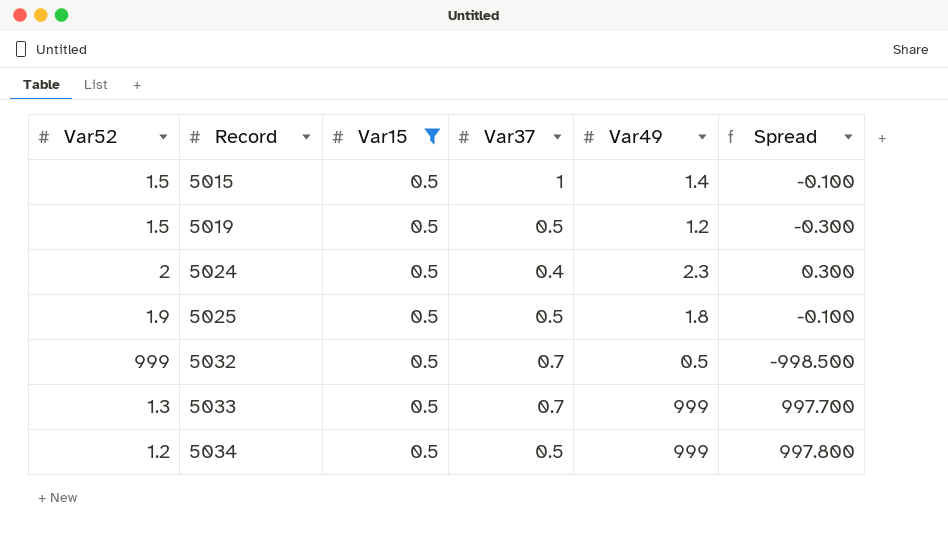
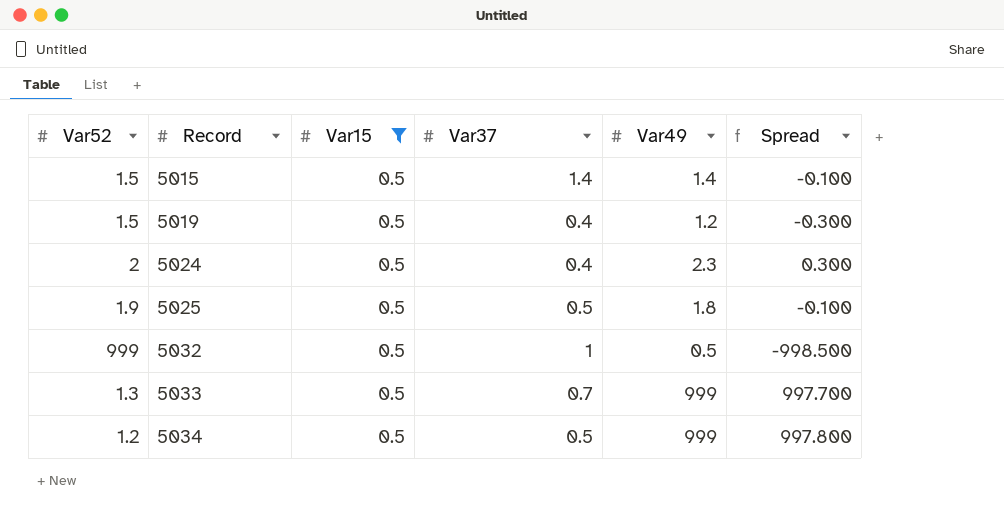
5015 | Var37: 1 -> 1.4
5019 | Var37: 0.5 -> 0.4
5032 | Var37: 0.7 -> 1

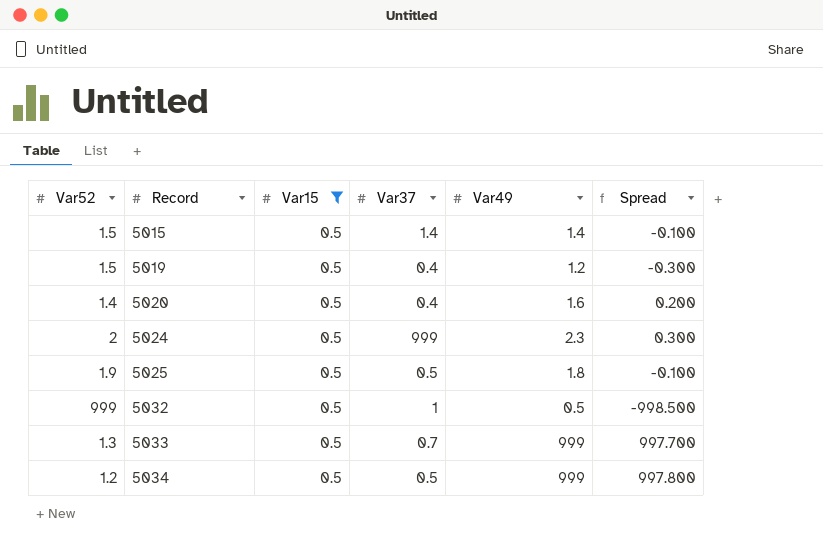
row 5020: none -> 1.4 | 0.5 | 0.4 | 1.6 | 0.200
5024 | Var37: 0.4 -> 999

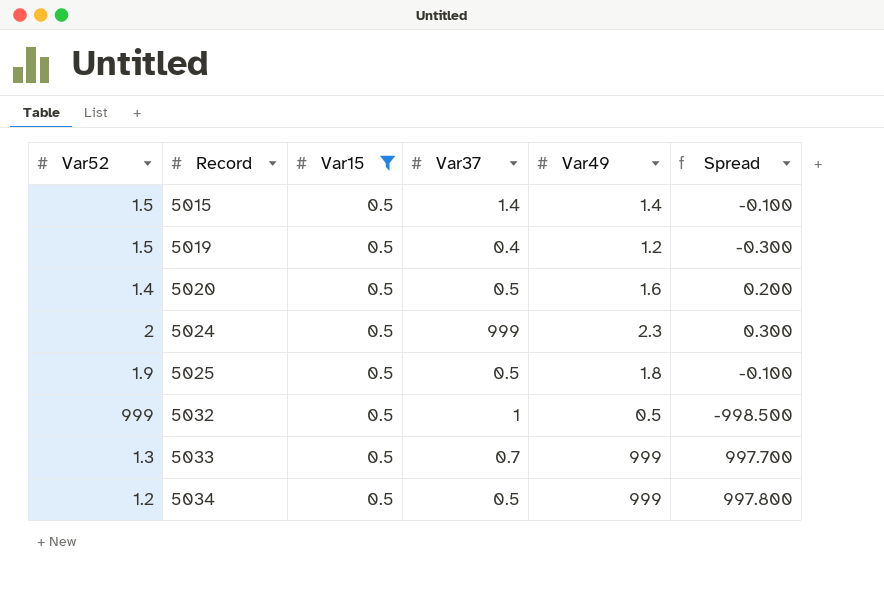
5020 | Var37: 0.4 -> 0.5

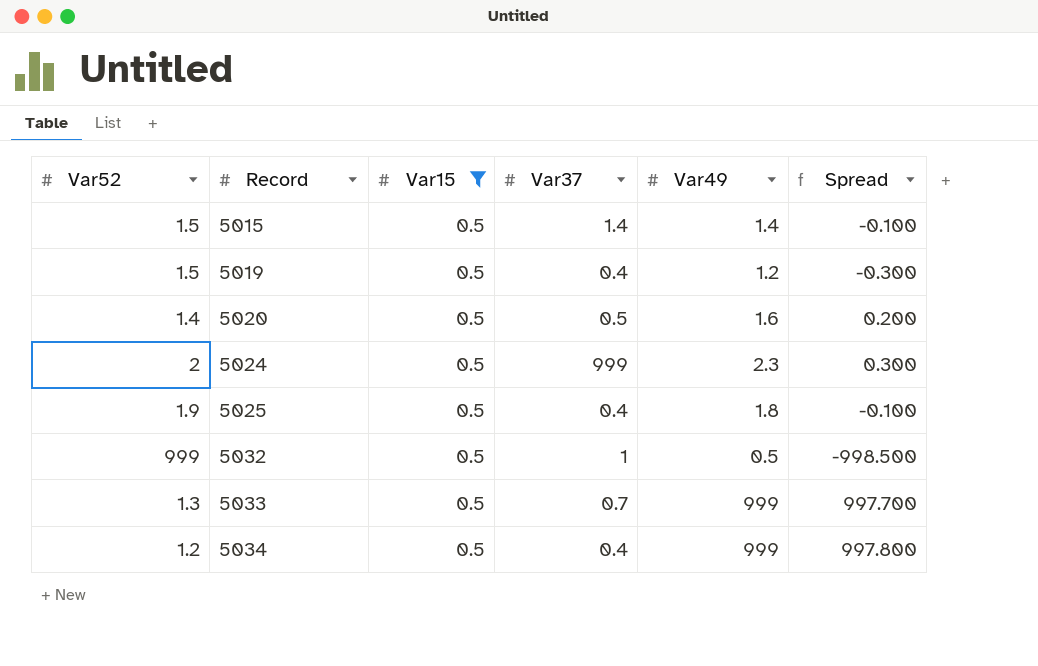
5025 | Var37: 0.5 -> 0.4
5034 | Var37: 0.5 -> 0.4

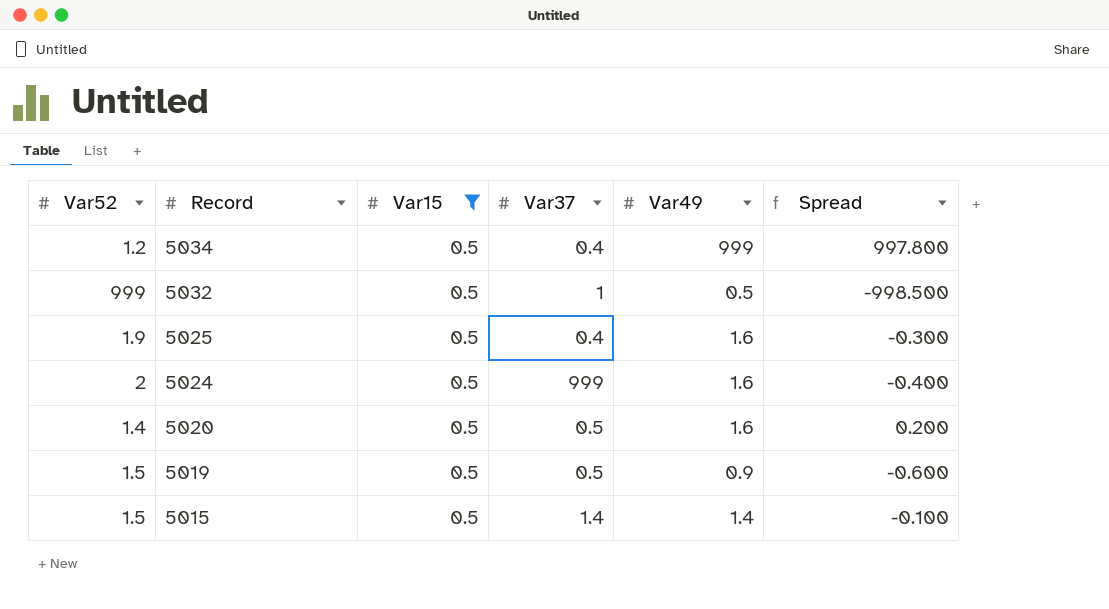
row order: Record ascending -> Record descending
row 5033: 1.3 | 0.5 | 0.7 | 999 | 997.700 -> none
5025 | Var49: 1.8 -> 1.6
5025 | Spread: -0.100 -> -0.300
5024 | Var49: 2.3 -> 1.6
5024 | Spread: 0.300 -> -0.400
5019 | Var37: 0.4 -> 0.5
5019 | Var49: 1.2 -> 0.9
5019 | Spread: -0.300 -> -0.600

